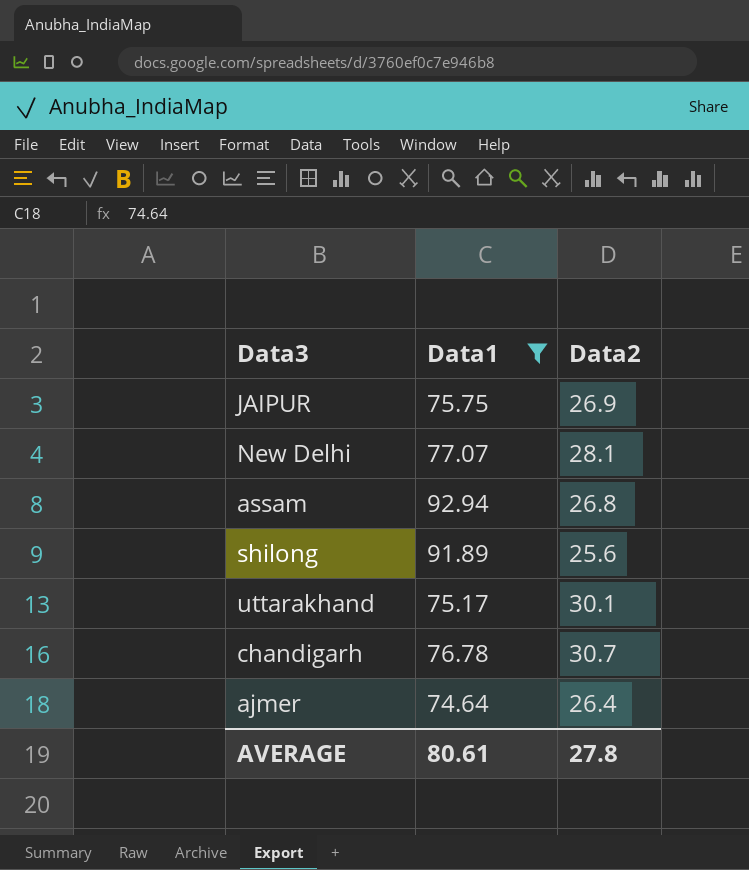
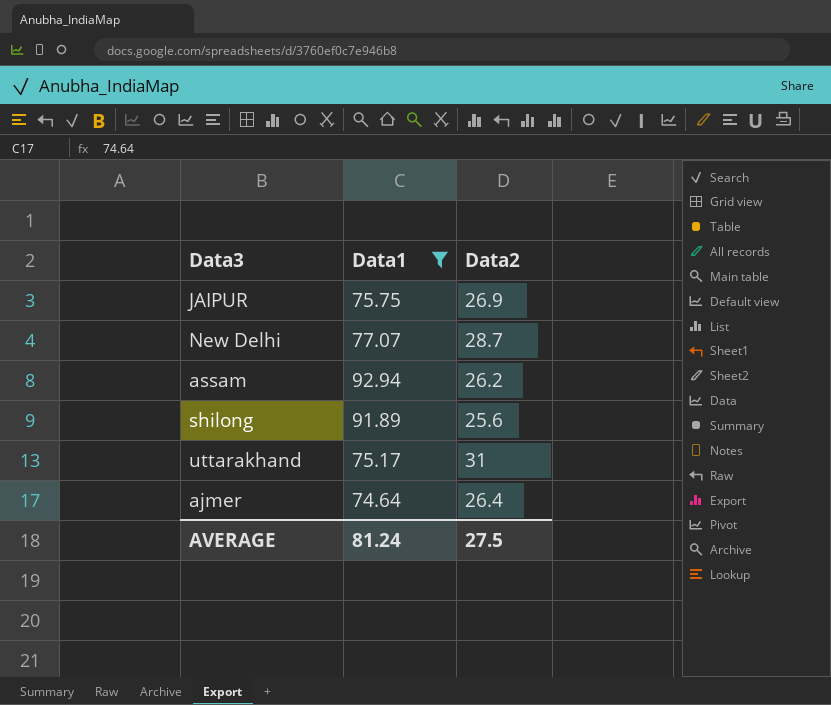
row chandigarh: 76.78 | 30.7 -> none
New Delhi | Data2: 28.1 -> 28.7
assam | Data2: 26.8 -> 26.2
uttarakhand | Data2: 30.1 -> 31
AVERAGE | Data1: 80.61 -> 81.24
AVERAGE | Data2: 27.8 -> 27.5

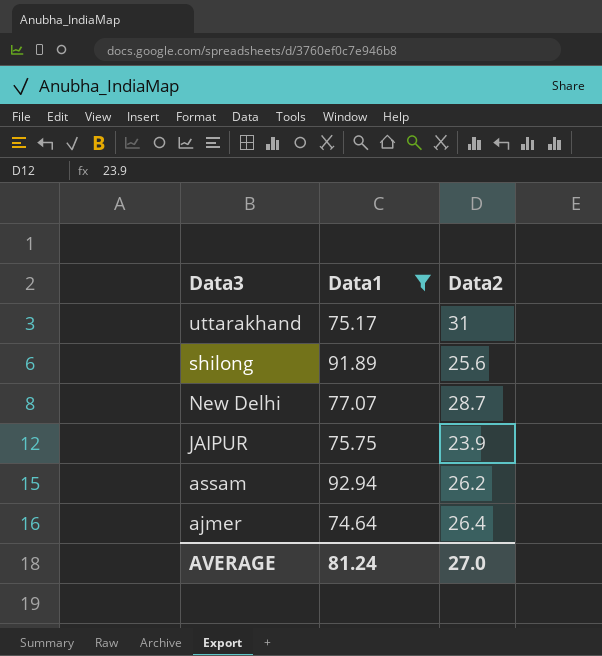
row order: none -> Data3 descending
JAIPUR | Data2: 26.9 -> 23.9
AVERAGE | Data2: 27.5 -> 27.0

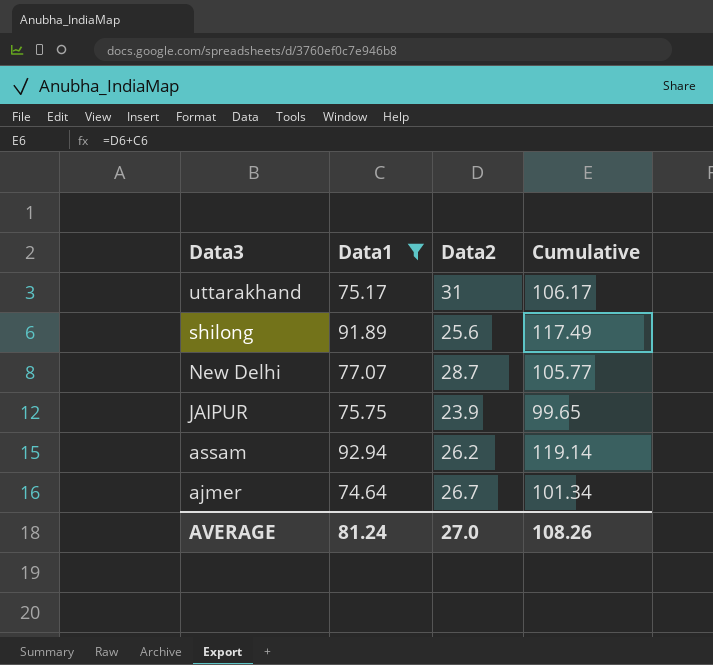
column Cumulative | formula: none -> [Data1] + [Data2]
ajmer | Data2: 26.4 -> 26.7

